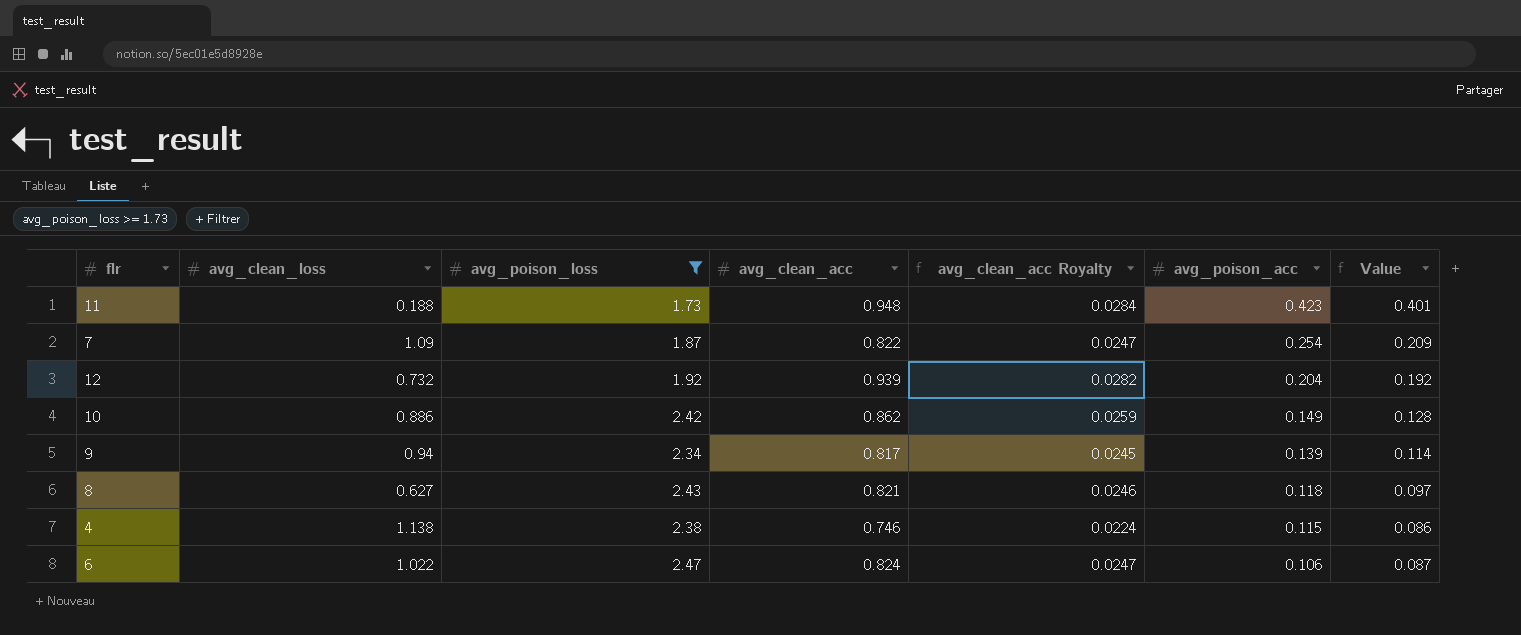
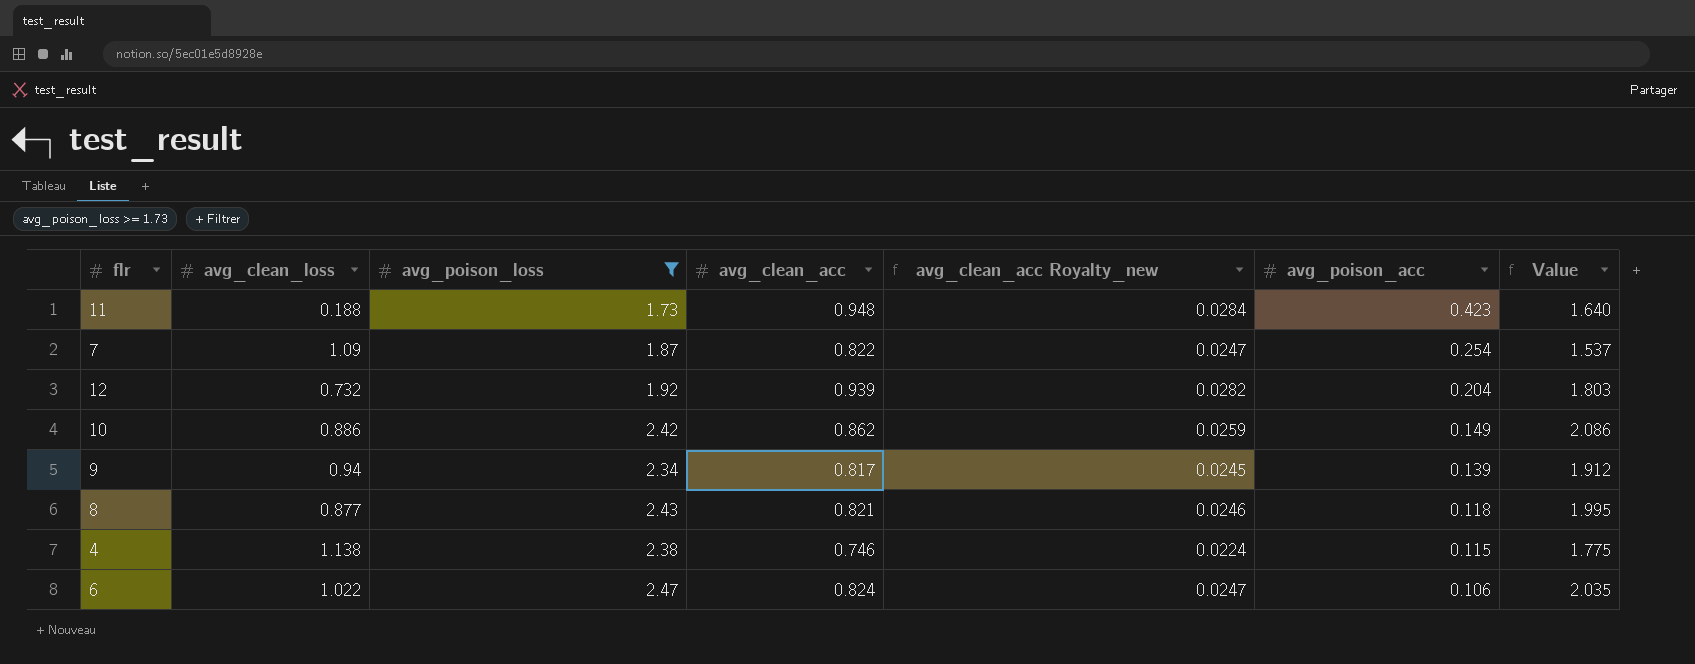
column name: avg_clean_acc Royalty -> avg_clean_acc Royalty_new
column Value | formula: [avg_clean_acc] * [avg_poison_acc] -> [avg_poison_loss] * [avg_clean_acc]
8 | avg_clean_loss: 0.627 -> 0.877

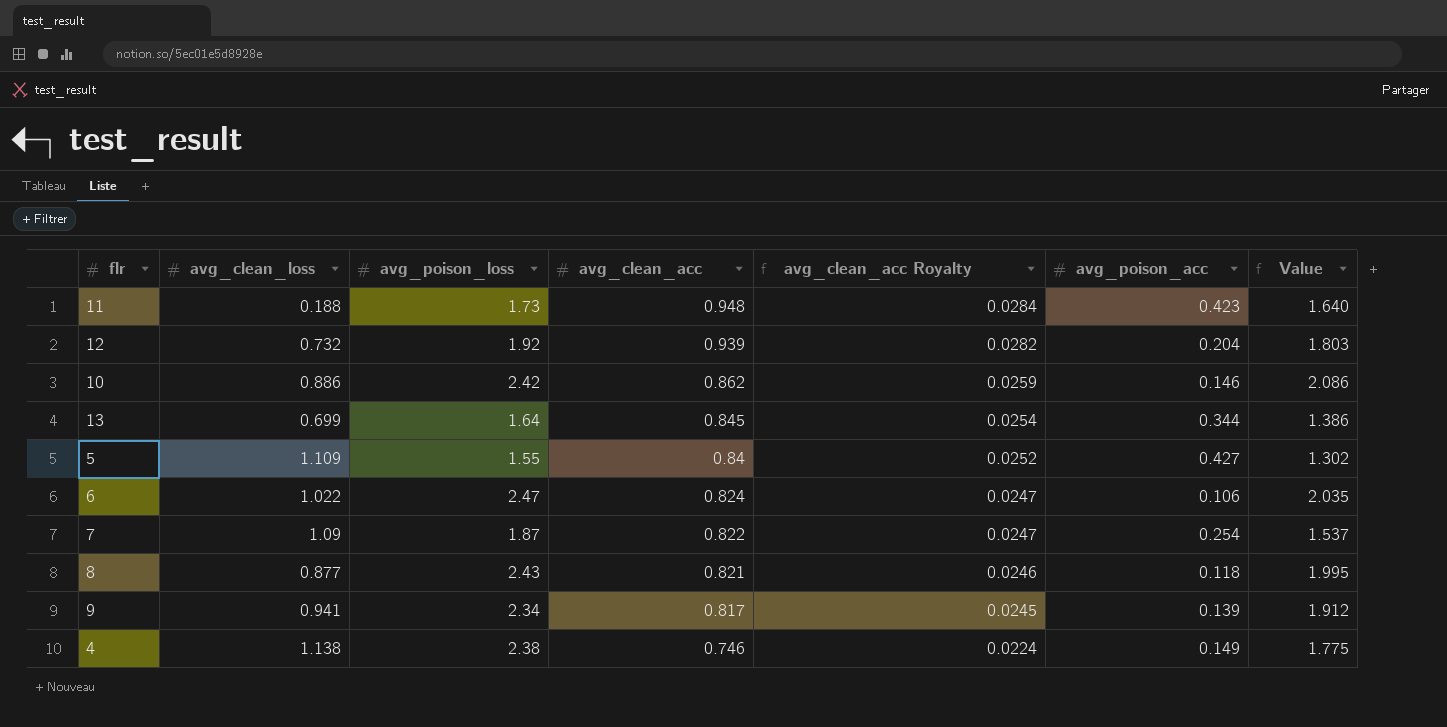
filter: avg_poison_loss >= 1.73 -> none
row order: avg_poison_acc descending -> avg_clean_acc descending
column name: avg_clean_acc Royalty_new -> avg_clean_acc Royalty
10 | avg_poison_acc: 0.149 -> 0.146
9 | avg_clean_loss: 0.94 -> 0.941
4 | avg_poison_acc: 0.115 -> 0.149

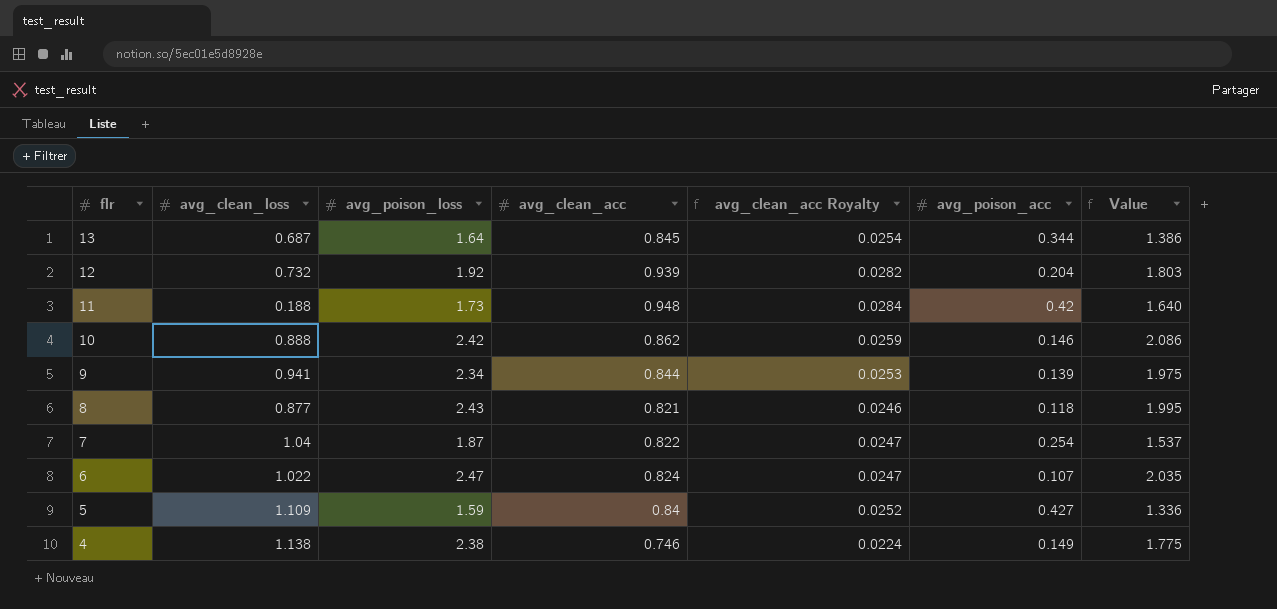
row order: avg_clean_acc descending -> flr descending
13 | avg_clean_loss: 0.699 -> 0.687
11 | avg_poison_acc: 0.423 -> 0.42
10 | avg_clean_loss: 0.886 -> 0.888
9 | avg_clean_acc: 0.817 -> 0.844
9 | avg_clean_acc Royalty: 0.0245 -> 0.0253
9 | Value: 1.912 -> 1.975
7 | avg_clean_loss: 1.09 -> 1.04
6 | avg_poison_acc: 0.106 -> 0.107
5 | avg_poison_loss: 1.55 -> 1.59
5 | Value: 1.302 -> 1.336

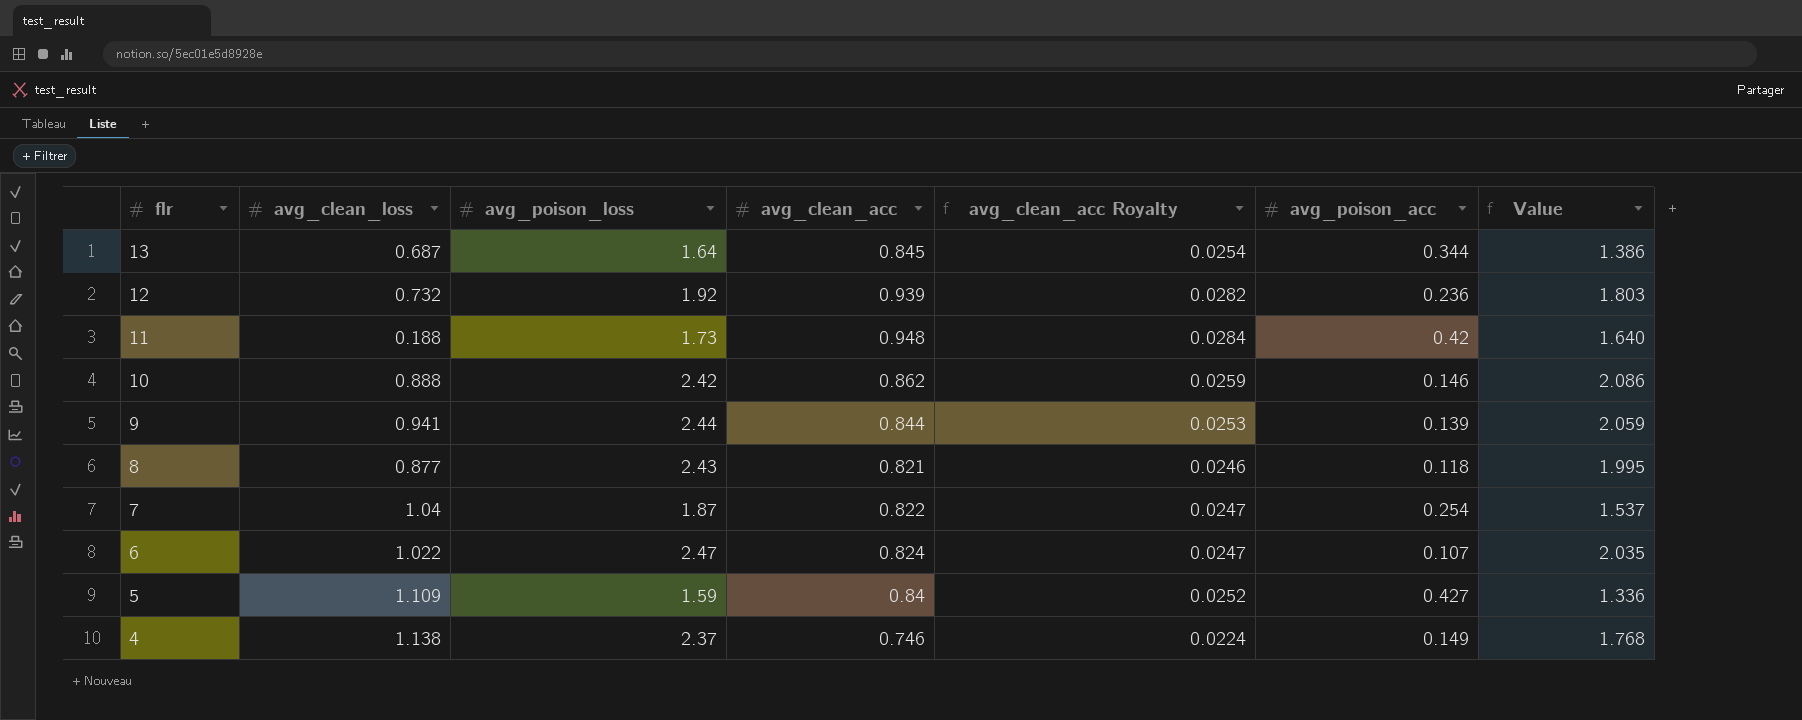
12 | avg_poison_acc: 0.204 -> 0.236
9 | avg_poison_loss: 2.34 -> 2.44
9 | Value: 1.975 -> 2.059
4 | avg_poison_loss: 2.38 -> 2.37
4 | Value: 1.775 -> 1.768

